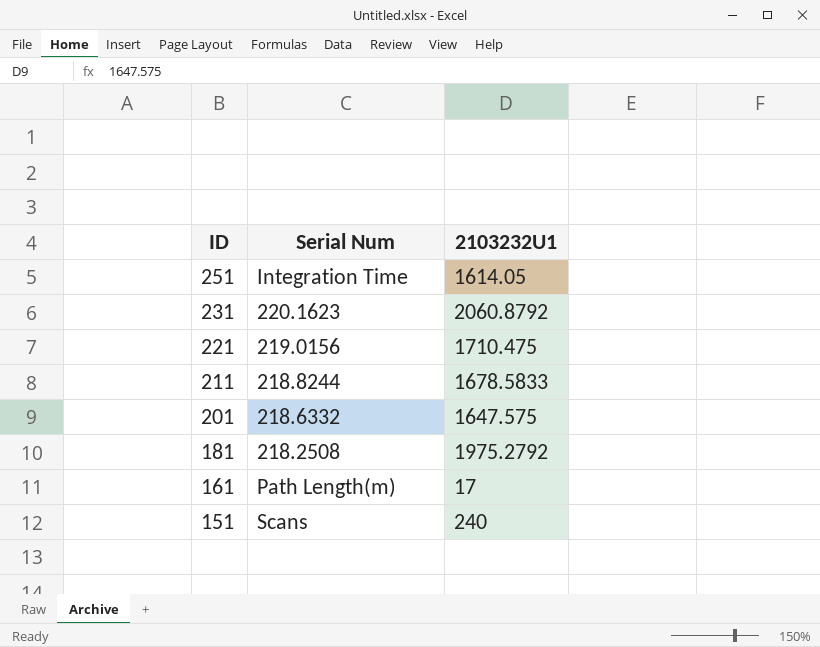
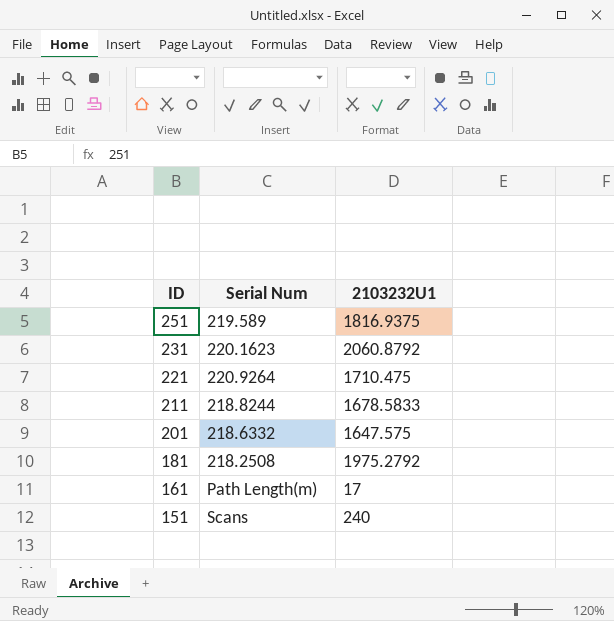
251 | Serial Num: Integration Time -> 219.589
251 | 2103232U1: 1614.05 -> 1816.9375
221 | Serial Num: 219.0156 -> 220.9264

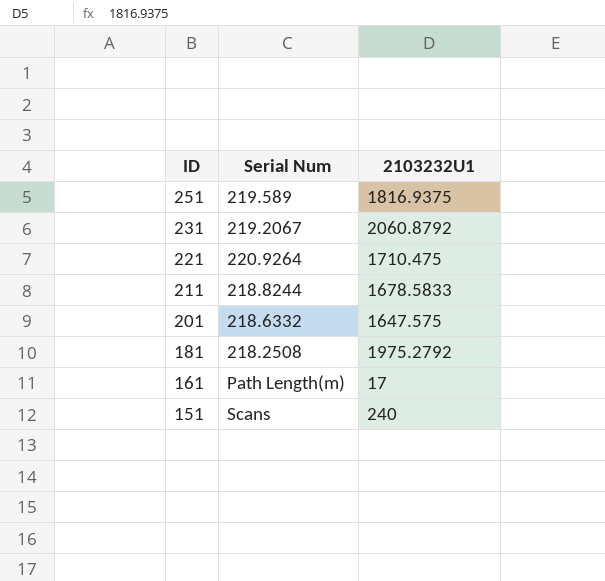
231 | Serial Num: 220.1623 -> 219.2067

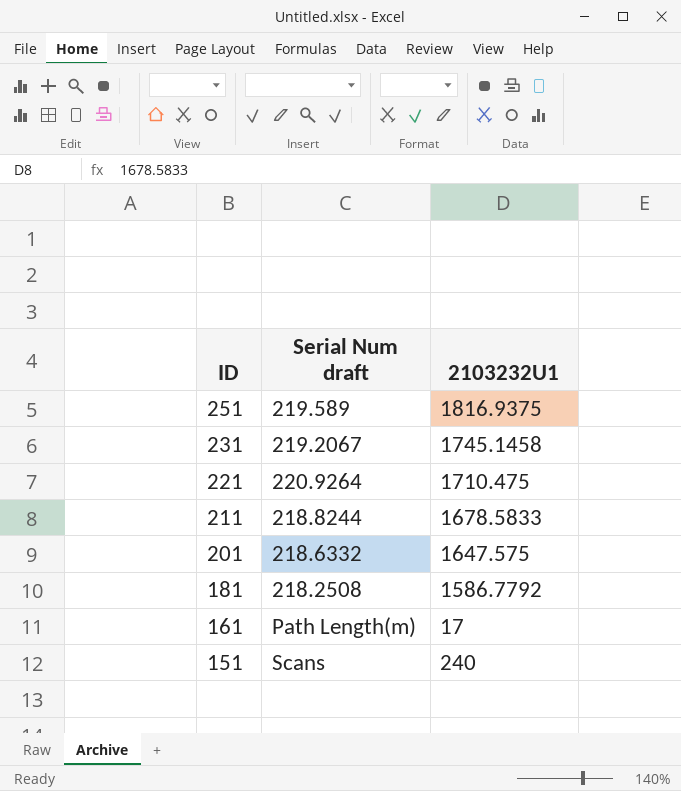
column name: Serial Num -> Serial Num draft
231 | 2103232U1: 2060.8792 -> 1745.1458
181 | 2103232U1: 1975.2792 -> 1586.7792

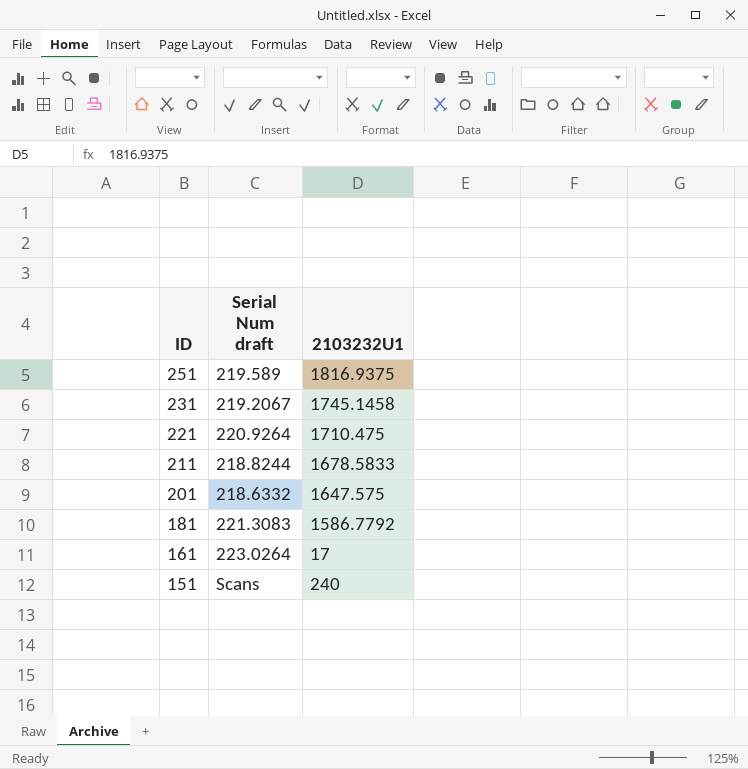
181 | Serial Num draft: 218.2508 -> 221.3083
161 | Serial Num draft: Path Length(m) -> 223.0264

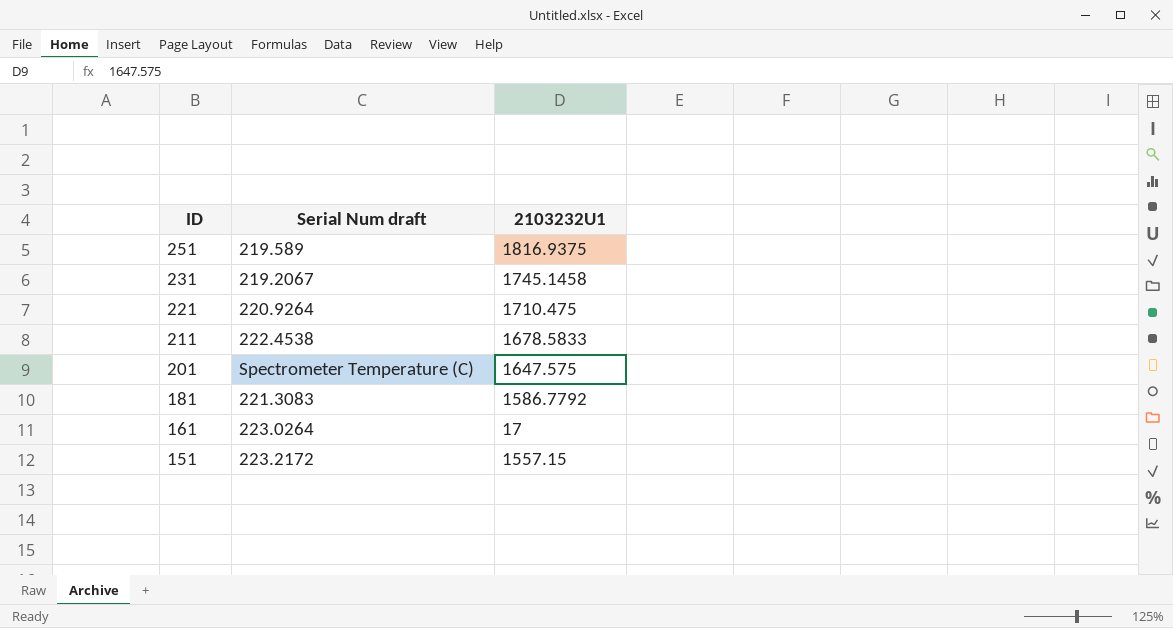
211 | Serial Num draft: 218.8244 -> 222.4538
201 | Serial Num draft: 218.6332 -> Spectrometer Temperature (C)
151 | Serial Num draft: Scans -> 223.2172
151 | 2103232U1: 240 -> 1557.15

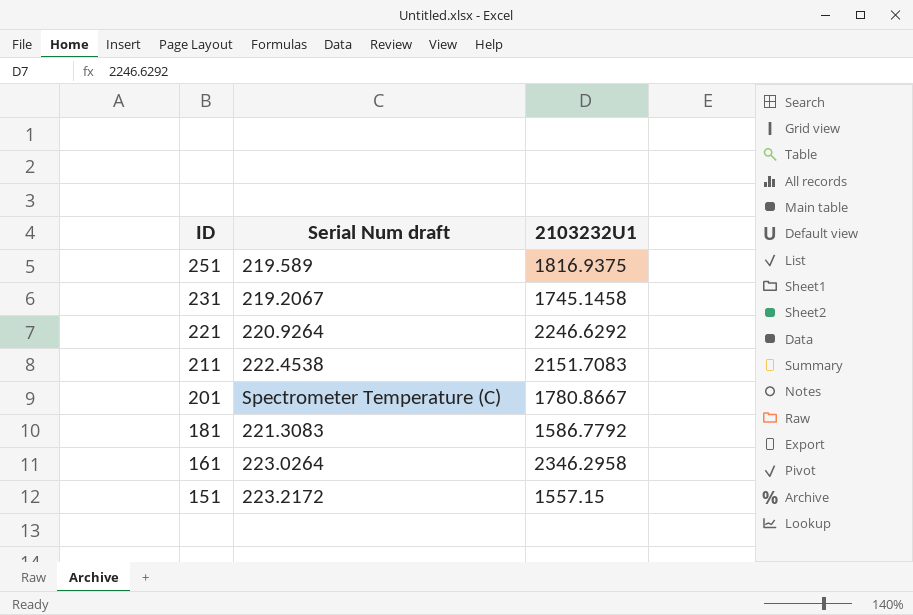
221 | 2103232U1: 1710.475 -> 2246.6292
211 | 2103232U1: 1678.5833 -> 2151.7083
201 | 2103232U1: 1647.575 -> 1780.8667
161 | 2103232U1: 17 -> 2346.2958

